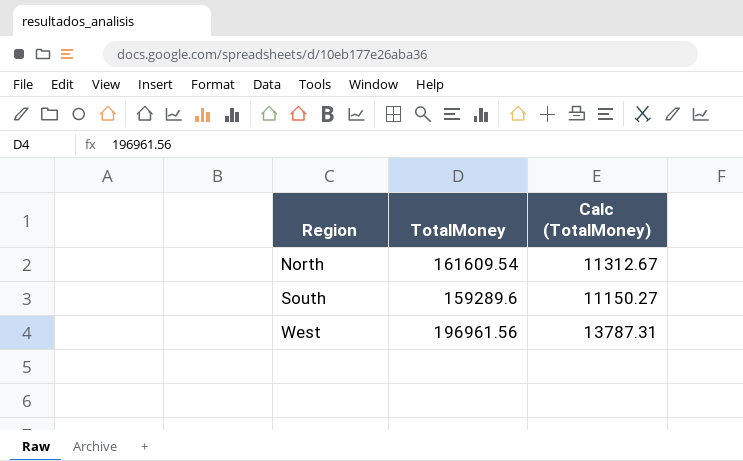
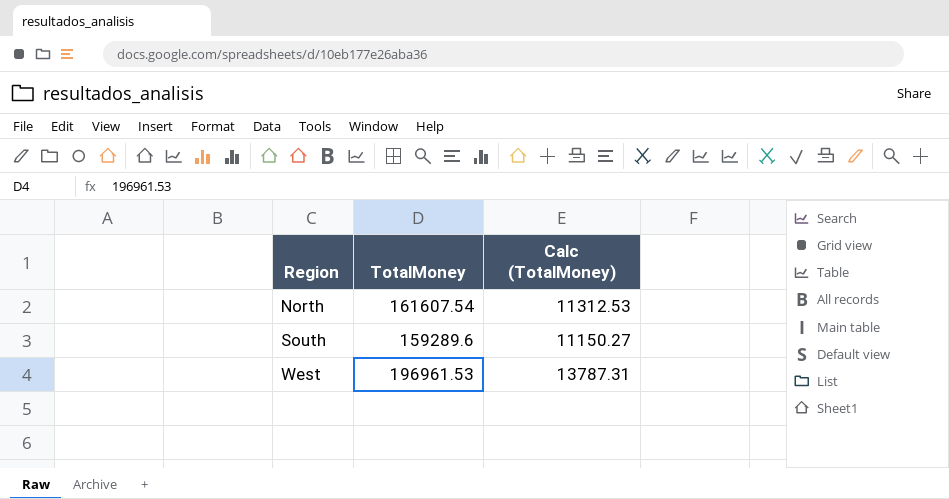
North | TotalMoney: 161609.54 -> 161607.54
North | Calc (TotalMoney): 11312.67 -> 11312.53
West | TotalMoney: 196961.56 -> 196961.53

